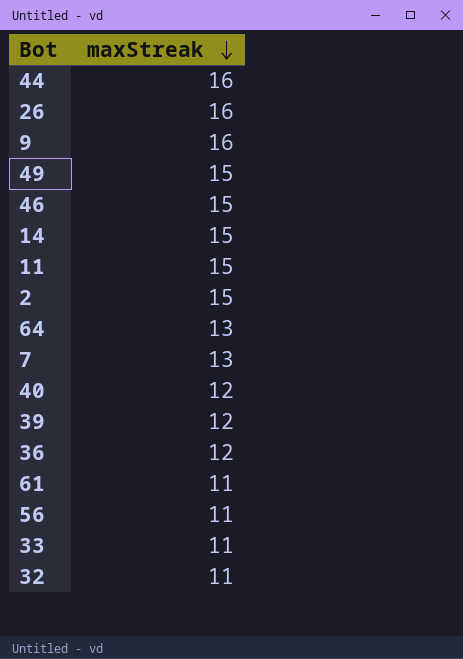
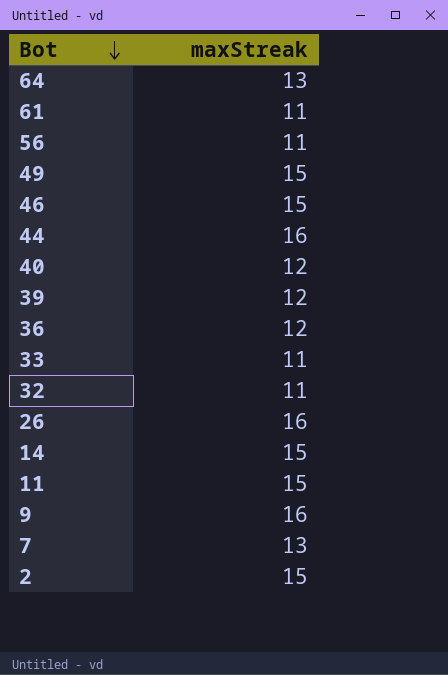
row order: maxStreak descending -> Bot descending

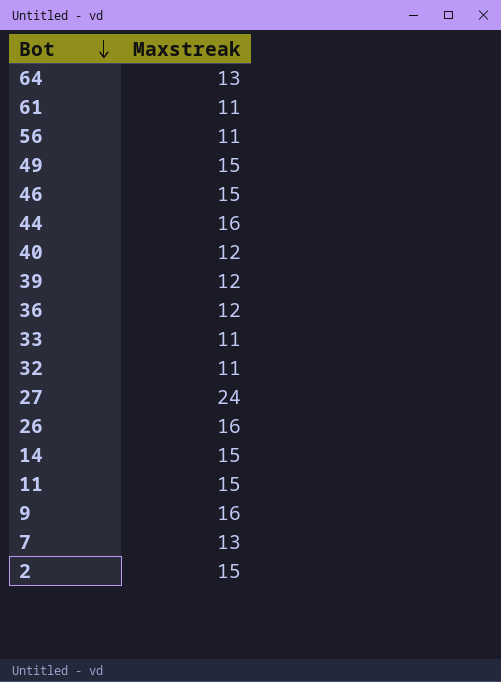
column name: maxStreak -> Maxstreak
row 27: none -> 24

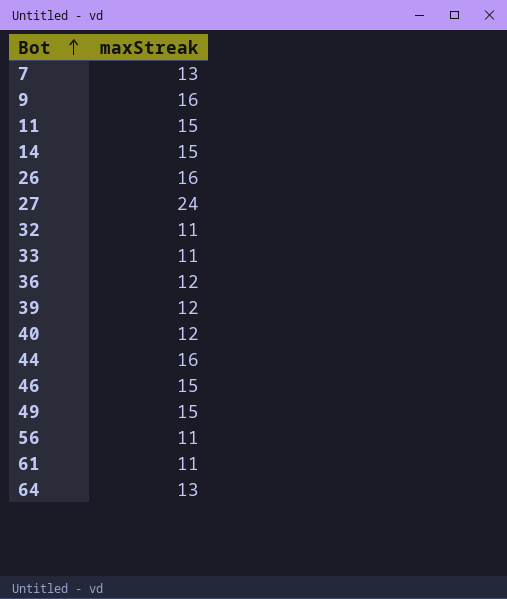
row order: Bot descending -> Bot ascending
column name: Maxstreak -> maxStreak
row 2: 15 -> none

